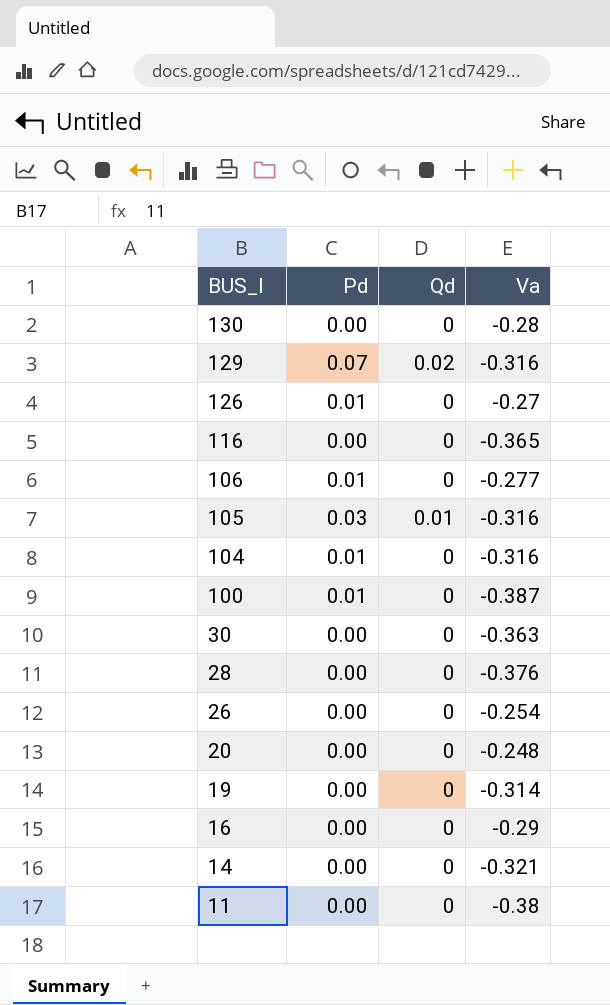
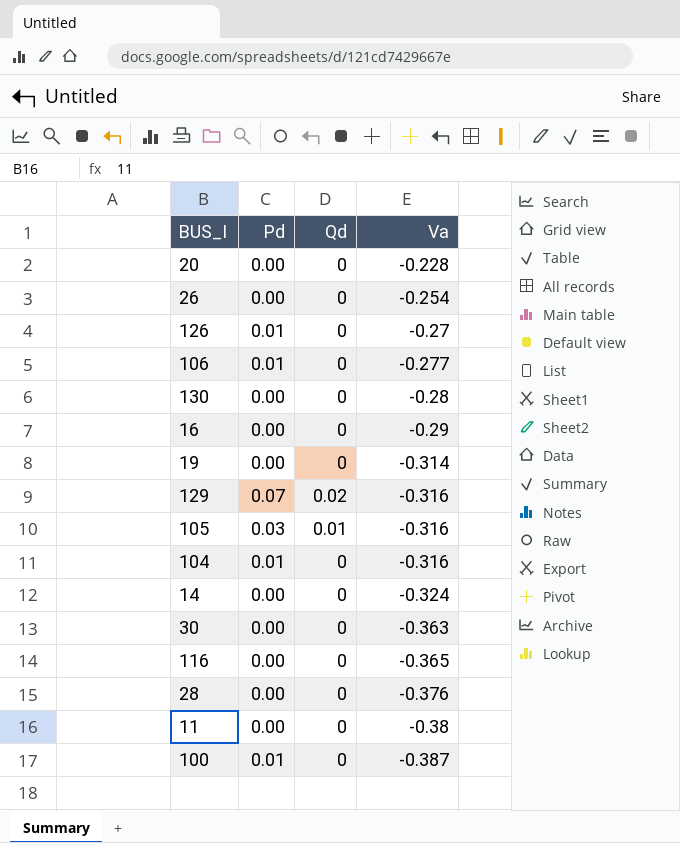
row order: BUS_I descending -> Va descending
20 | Va: -0.248 -> -0.228
14 | Va: -0.321 -> -0.324

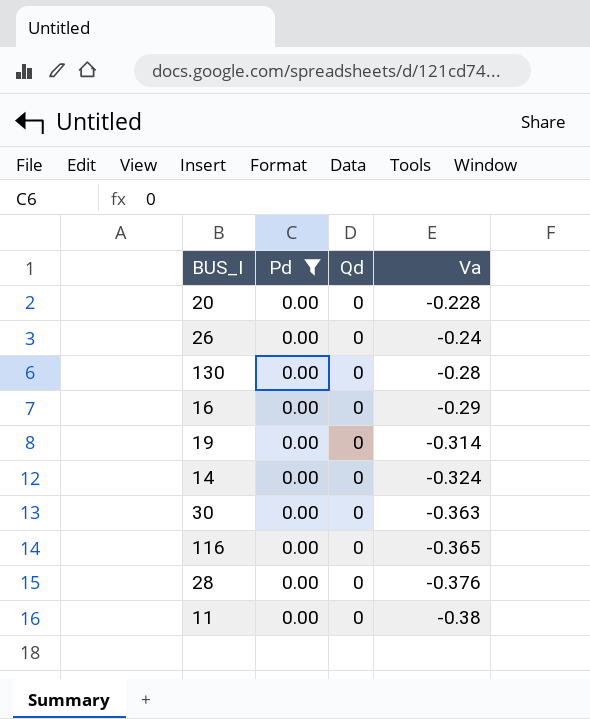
filter: none -> Pd = 0.00
26 | Va: -0.254 -> -0.24

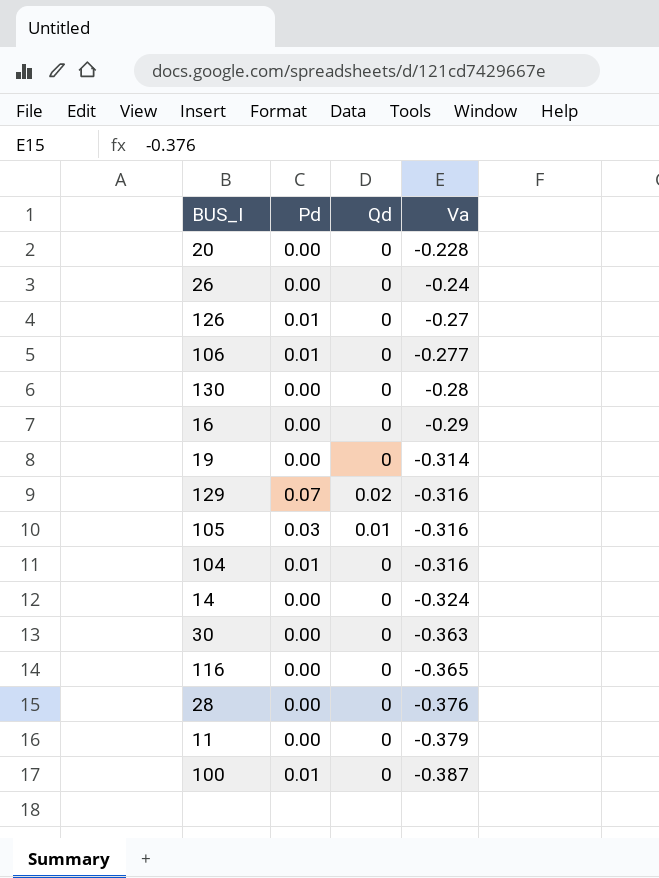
filter: Pd = 0.00 -> none
11 | Va: -0.38 -> -0.379

